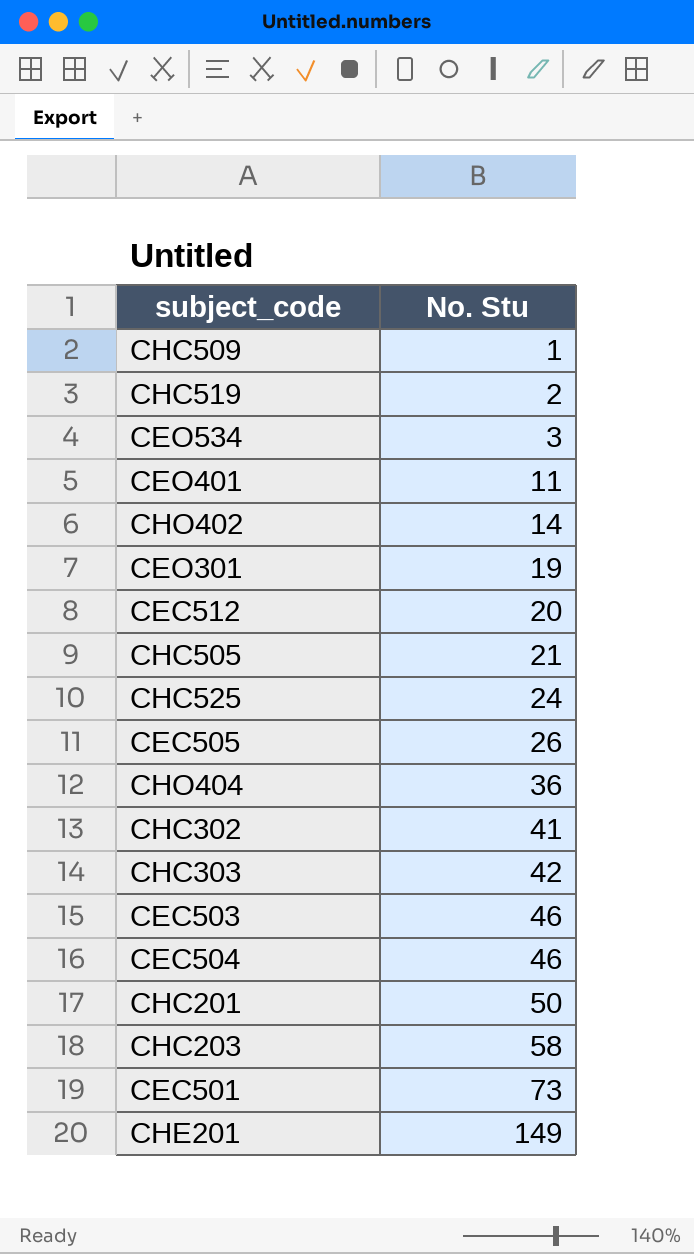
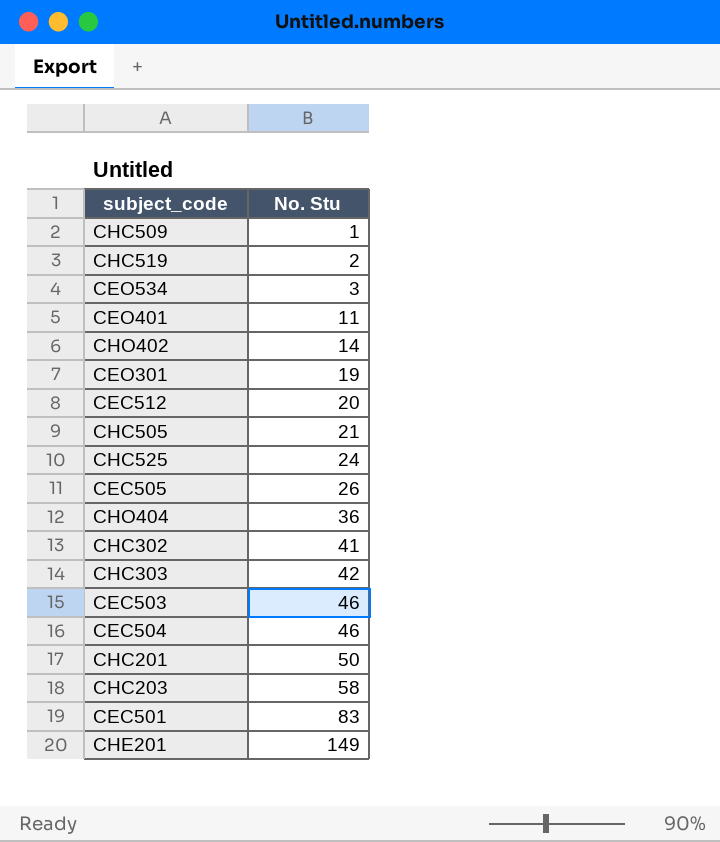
CEC501 | No. Stu: 73 -> 83

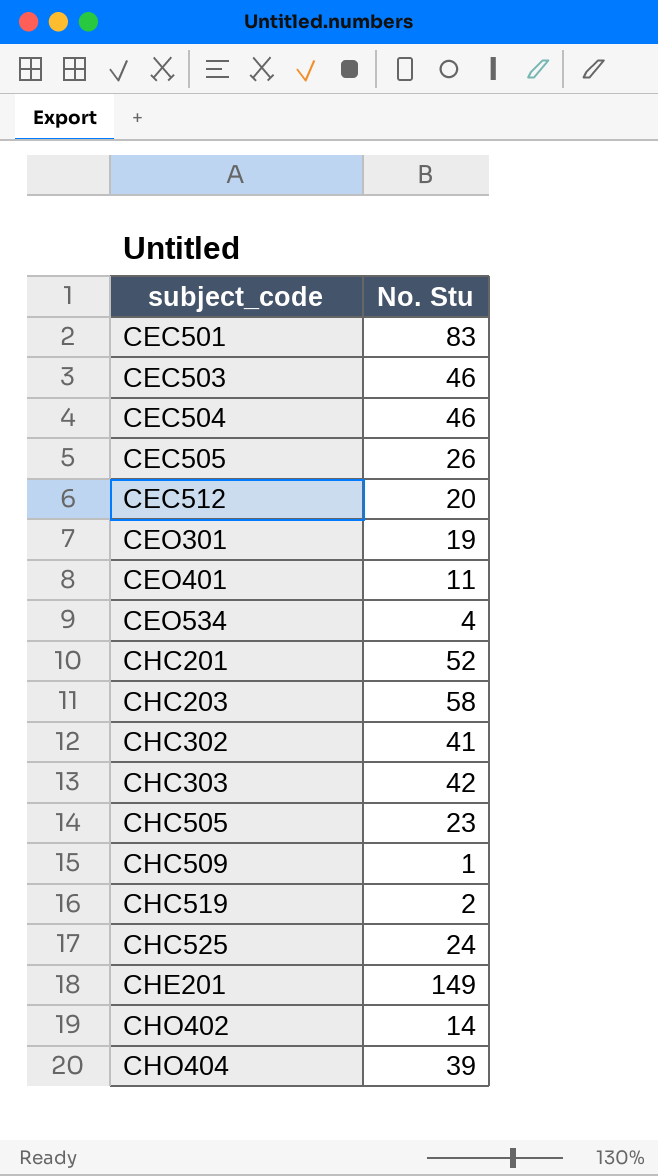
row order: No. Stu ascending -> subject_code ascending
CEO534 | No. Stu: 3 -> 4
CHC201 | No. Stu: 50 -> 52
CHC505 | No. Stu: 21 -> 23
CHO404 | No. Stu: 36 -> 39

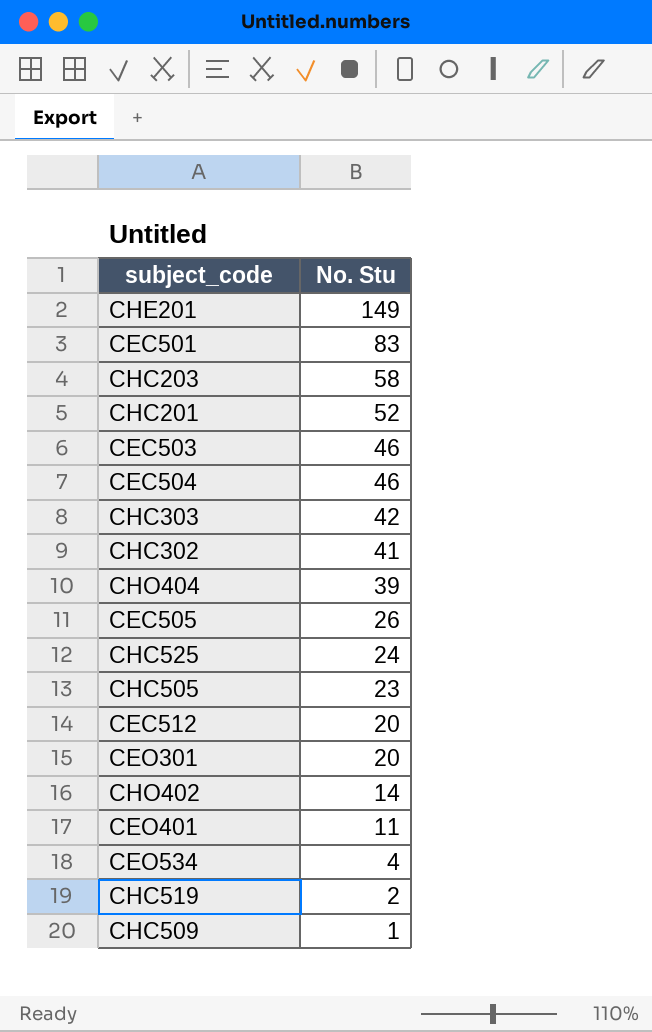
row order: subject_code ascending -> No. Stu descending
CEO301 | No. Stu: 19 -> 20

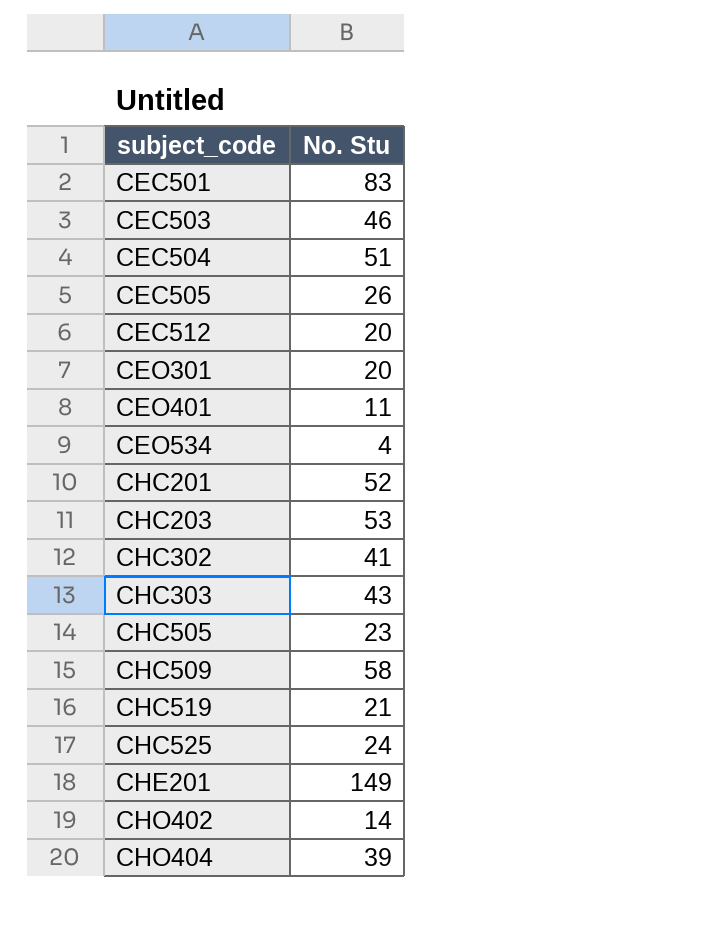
row order: No. Stu descending -> subject_code ascending
CEC504 | No. Stu: 46 -> 51
CHC203 | No. Stu: 58 -> 53
CHC303 | No. Stu: 42 -> 43
CHC509 | No. Stu: 1 -> 58
CHC519 | No. Stu: 2 -> 21

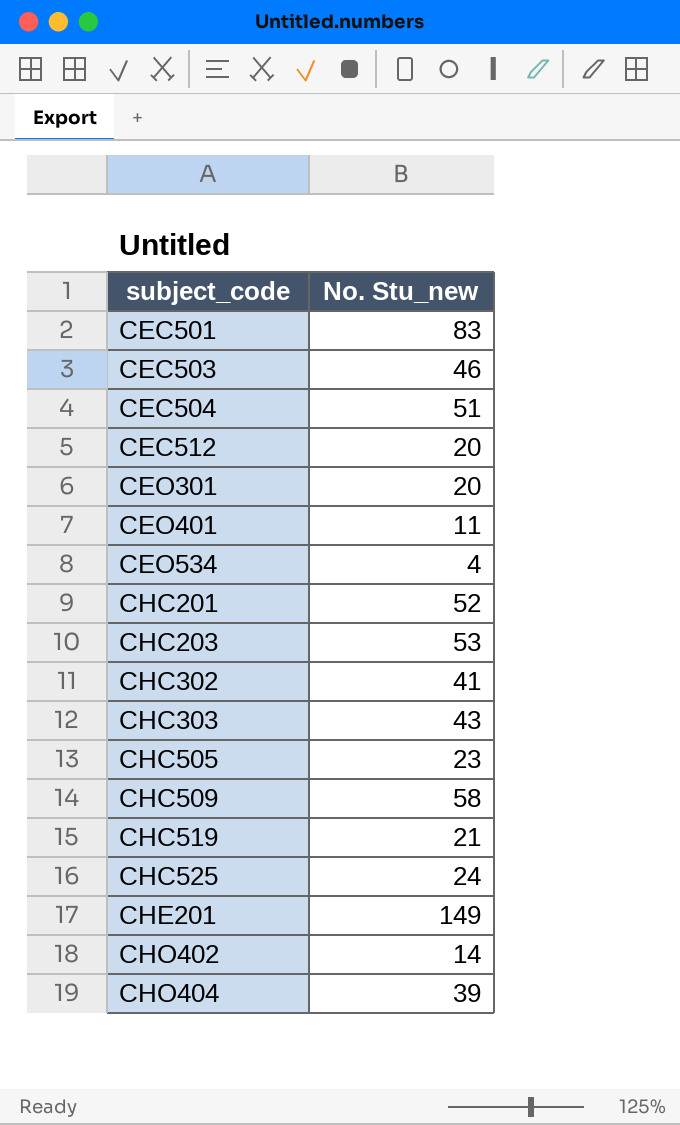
column name: No. Stu -> No. Stu_new
row CEC505: 26 -> none

